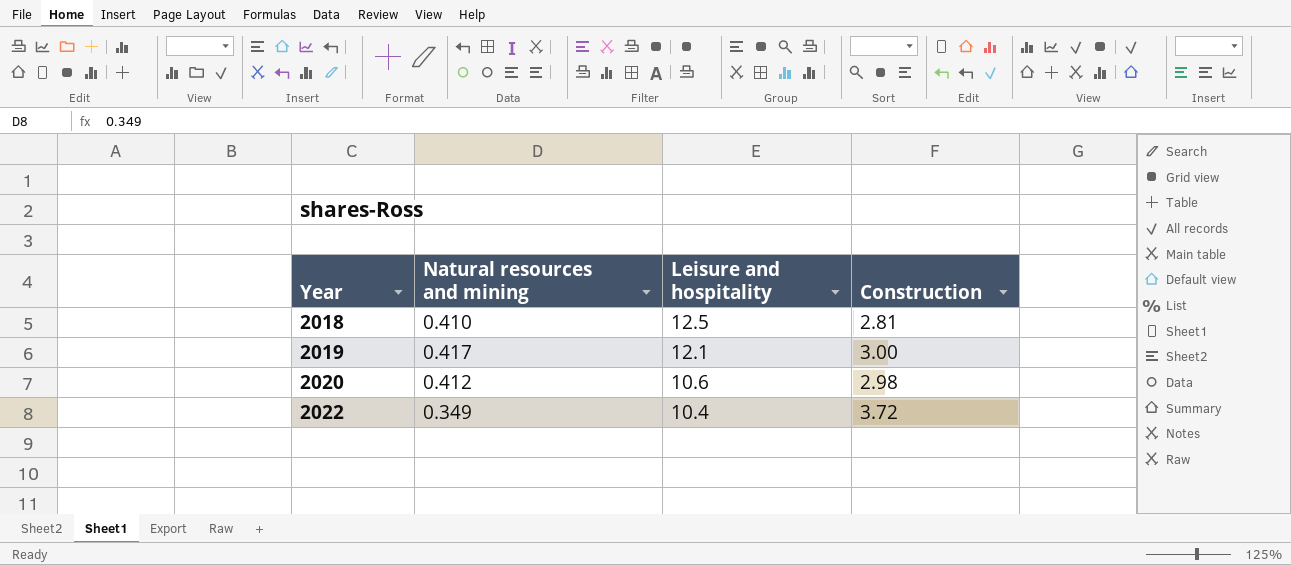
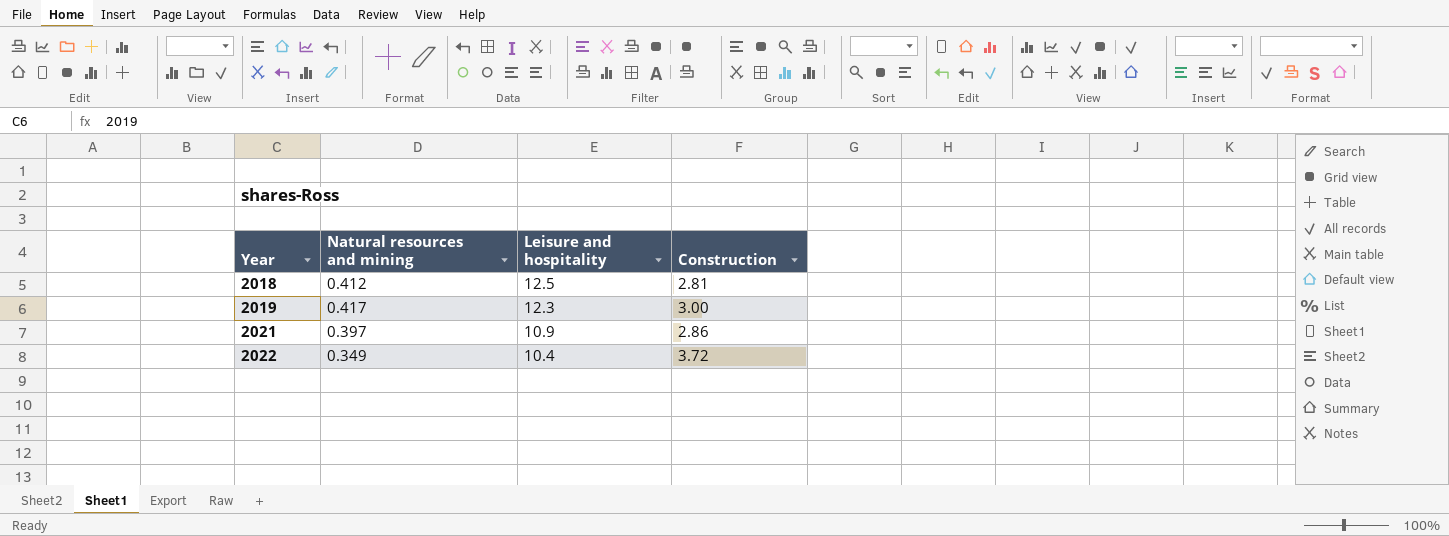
row 2020: 0.412 | 10.6 | 2.98 -> none
2018 | Natural resources and mining: 0.410 -> 0.412
2019 | Leisure and hospitality: 12.1 -> 12.3
row 2021: none -> 0.397 | 10.9 | 2.86

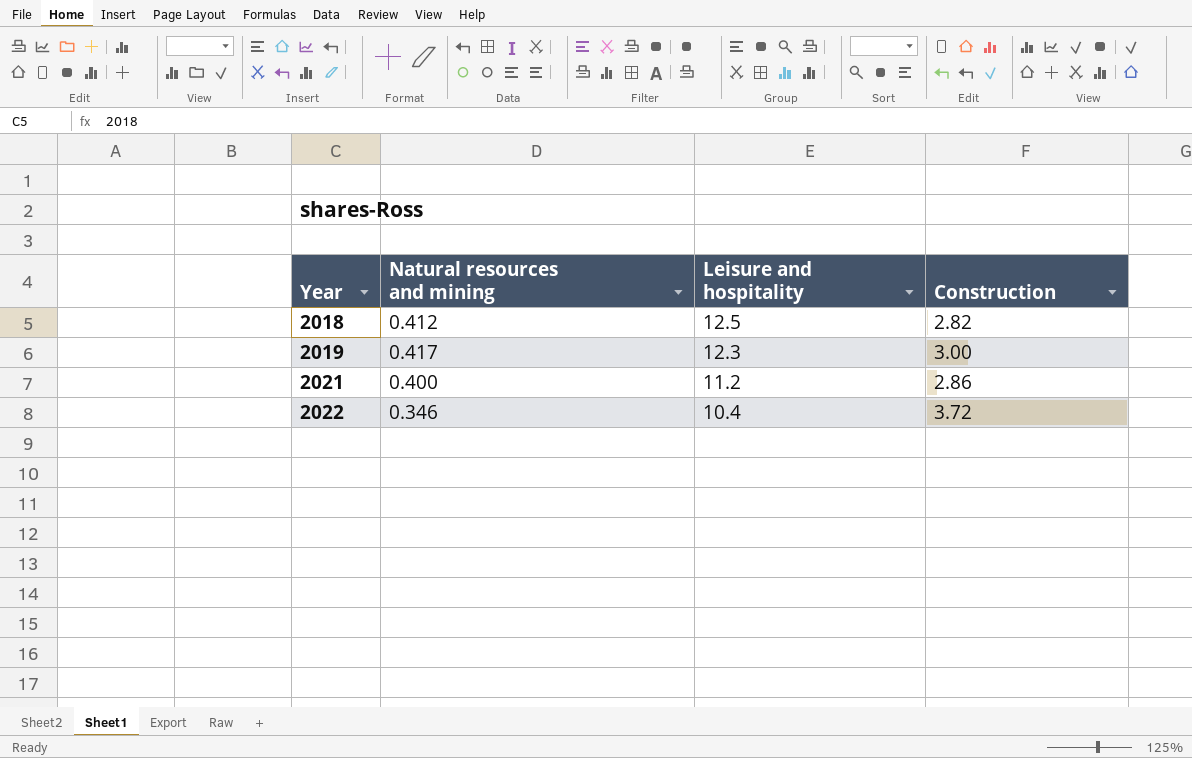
2018 | Construction: 2.81 -> 2.82
2021 | Natural resources and mining: 0.397 -> 0.400
2021 | Leisure and hospitality: 10.9 -> 11.2
2022 | Natural resources and mining: 0.349 -> 0.346

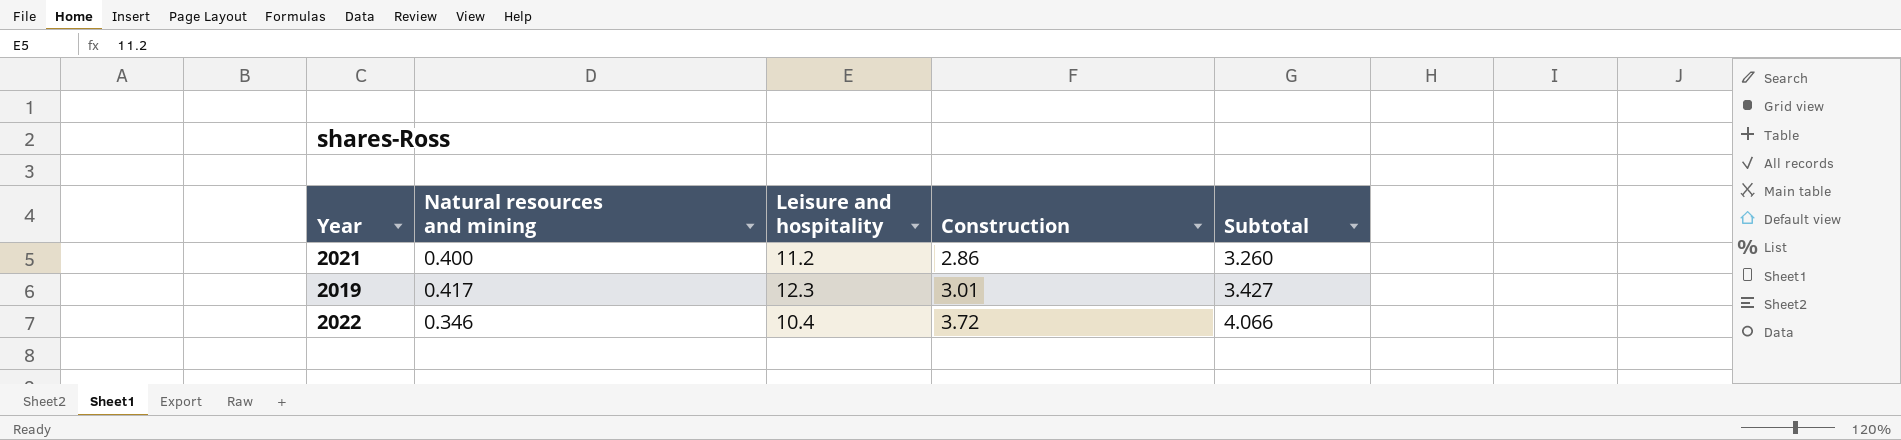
row order: Year ascending -> Construction ascending
column Subtotal | formula: none -> [Natural resources and mining] + [Construction]
row 2018: 0.412 | 12.5 | 2.82 -> none
2019 | Construction: 3.00 -> 3.01

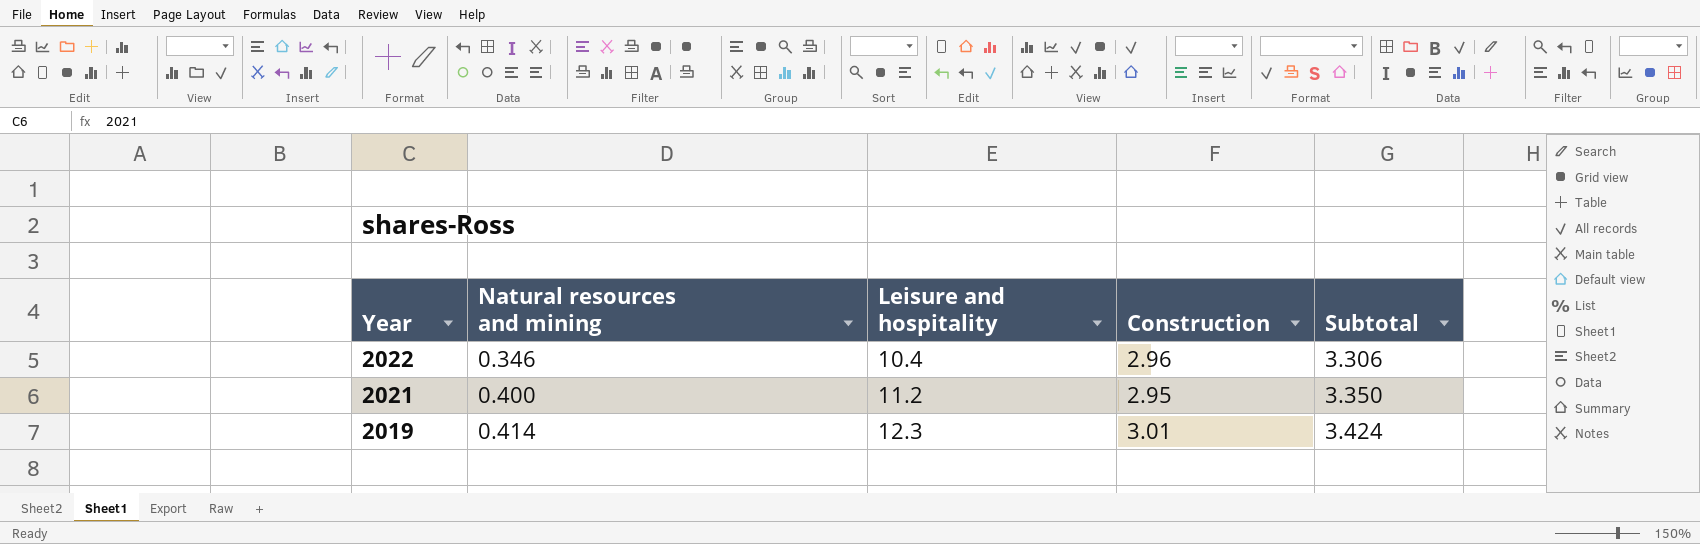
row order: Construction ascending -> Year descending
2022 | Construction: 3.72 -> 2.96
2022 | Subtotal: 4.066 -> 3.306
2021 | Construction: 2.86 -> 2.95
2021 | Subtotal: 3.260 -> 3.350
2019 | Natural resources and mining: 0.417 -> 0.414
2019 | Subtotal: 3.427 -> 3.424

